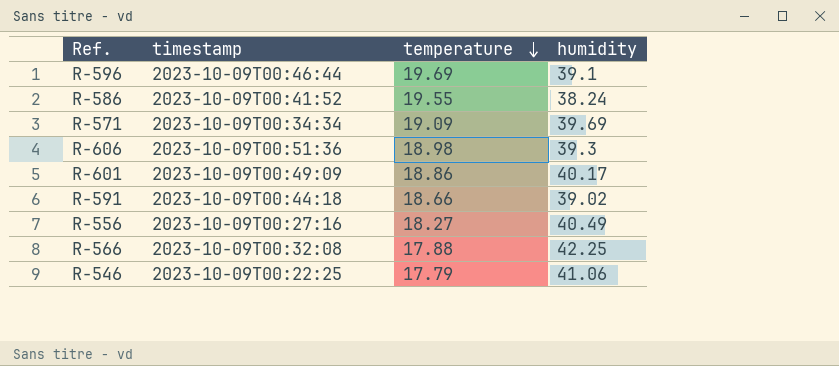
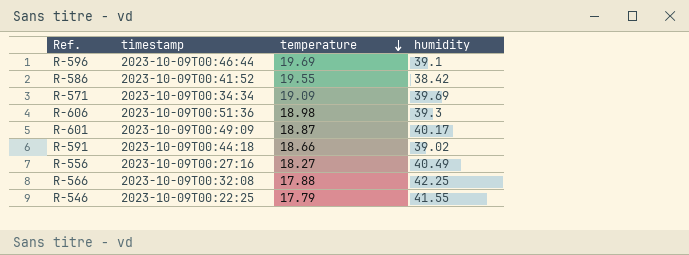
R-586 | humidity: 38.24 -> 38.42
R-601 | temperature: 18.86 -> 18.87
R-546 | humidity: 41.06 -> 41.55

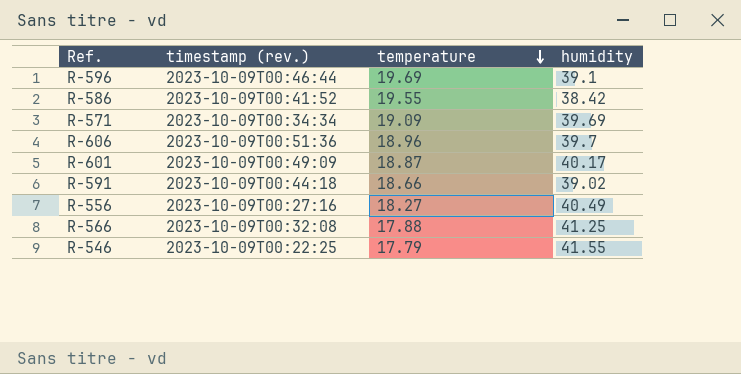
column name: timestamp -> timestamp (rev.)
R-606 | temperature: 18.98 -> 18.96
R-606 | humidity: 39.3 -> 39.7
R-566 | humidity: 42.25 -> 41.25

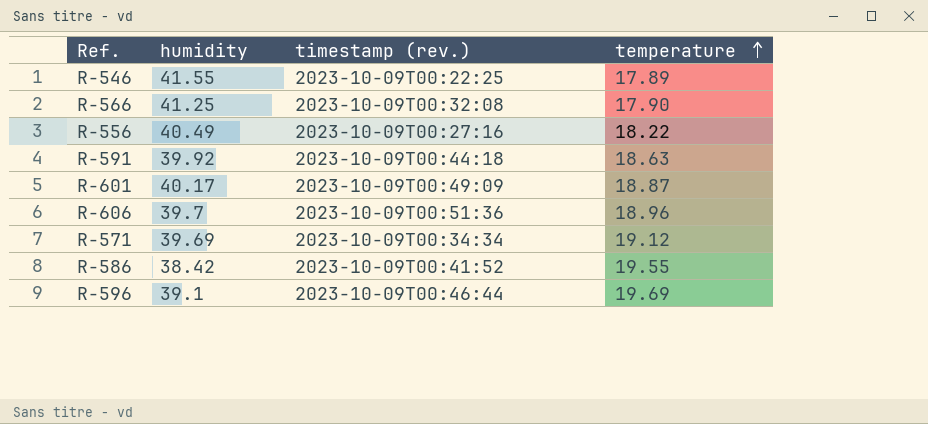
row order: temperature descending -> temperature ascending
column humidity | position: 4 -> 2
R-546 | temperature: 17.79 -> 17.89
R-566 | temperature: 17.88 -> 17.90
R-556 | temperature: 18.27 -> 18.22
R-591 | humidity: 39.02 -> 39.92
R-591 | temperature: 18.66 -> 18.63
R-571 | temperature: 19.09 -> 19.12

